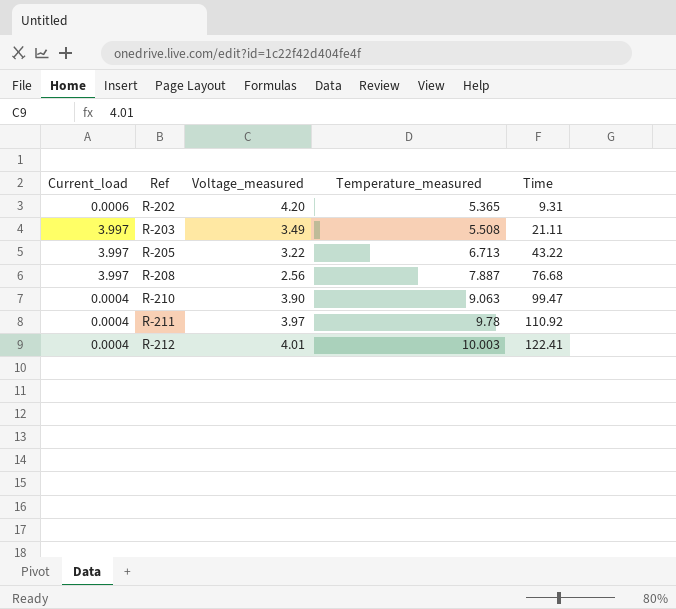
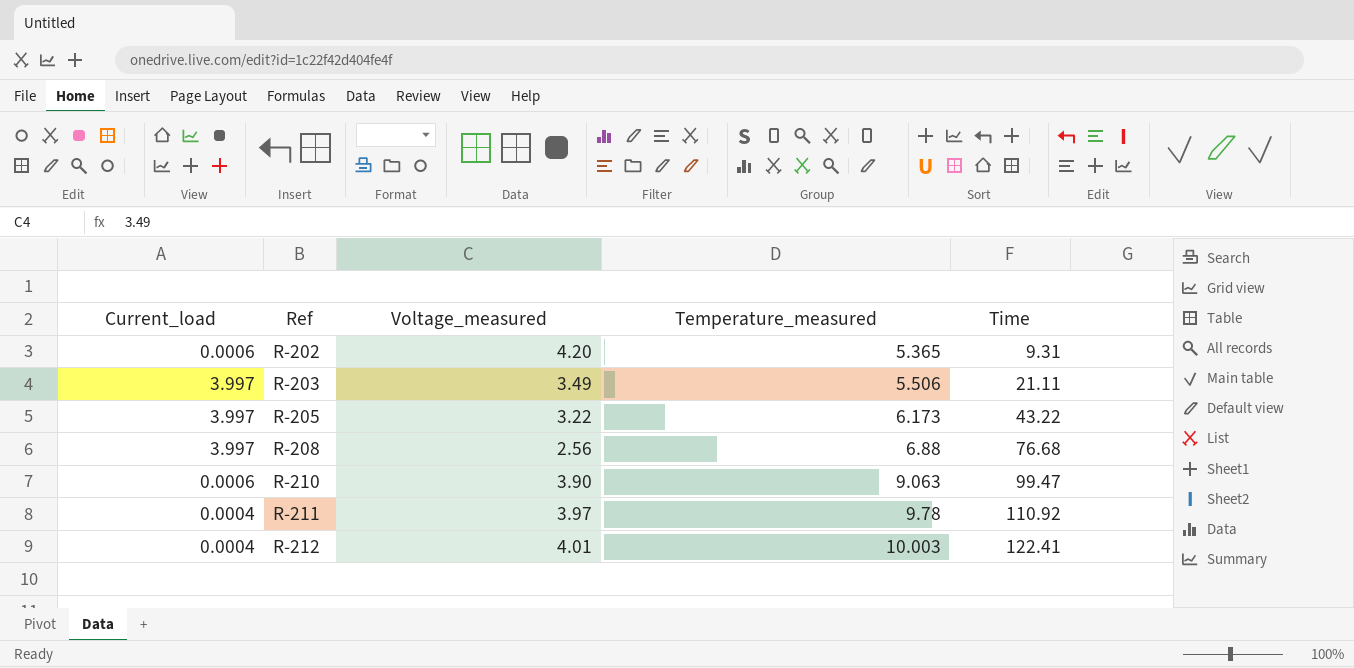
R-203 | Temperature_measured: 5.508 -> 5.506
R-205 | Temperature_measured: 6.713 -> 6.173
R-208 | Temperature_measured: 7.887 -> 6.88
R-210 | Current_load: 0.0004 -> 0.0006

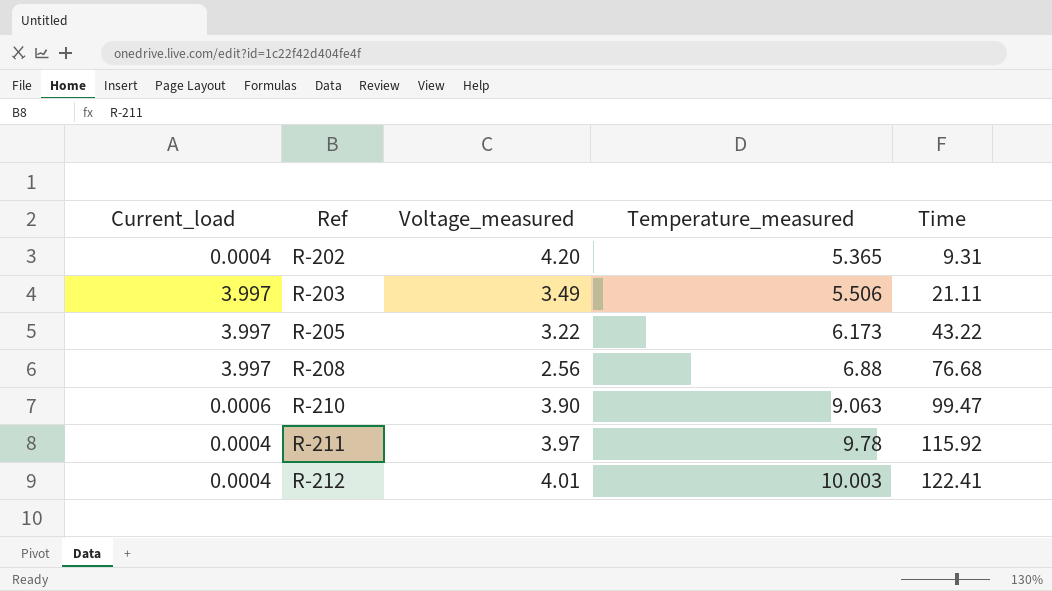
R-202 | Current_load: 0.0006 -> 0.0004
R-211 | Time: 110.92 -> 115.92

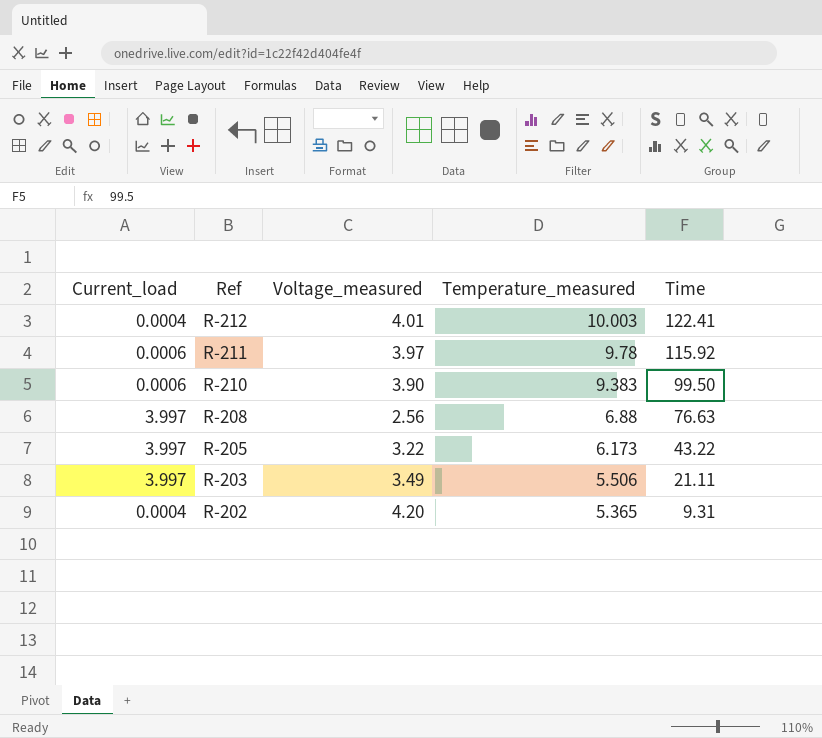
row order: Ref ascending -> Ref descending
R-211 | Current_load: 0.0004 -> 0.0006
R-210 | Temperature_measured: 9.063 -> 9.383
R-210 | Time: 99.47 -> 99.50
R-208 | Time: 76.68 -> 76.63

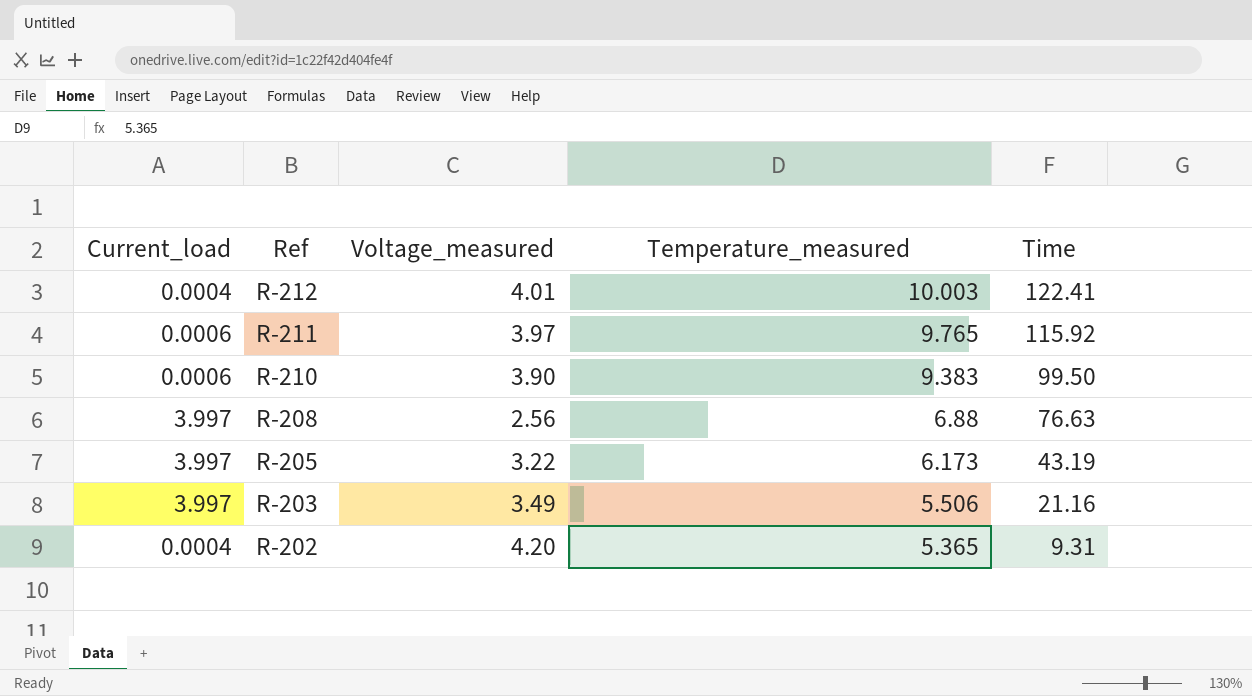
R-211 | Temperature_measured: 9.78 -> 9.765
R-205 | Time: 43.22 -> 43.19
R-203 | Time: 21.11 -> 21.16

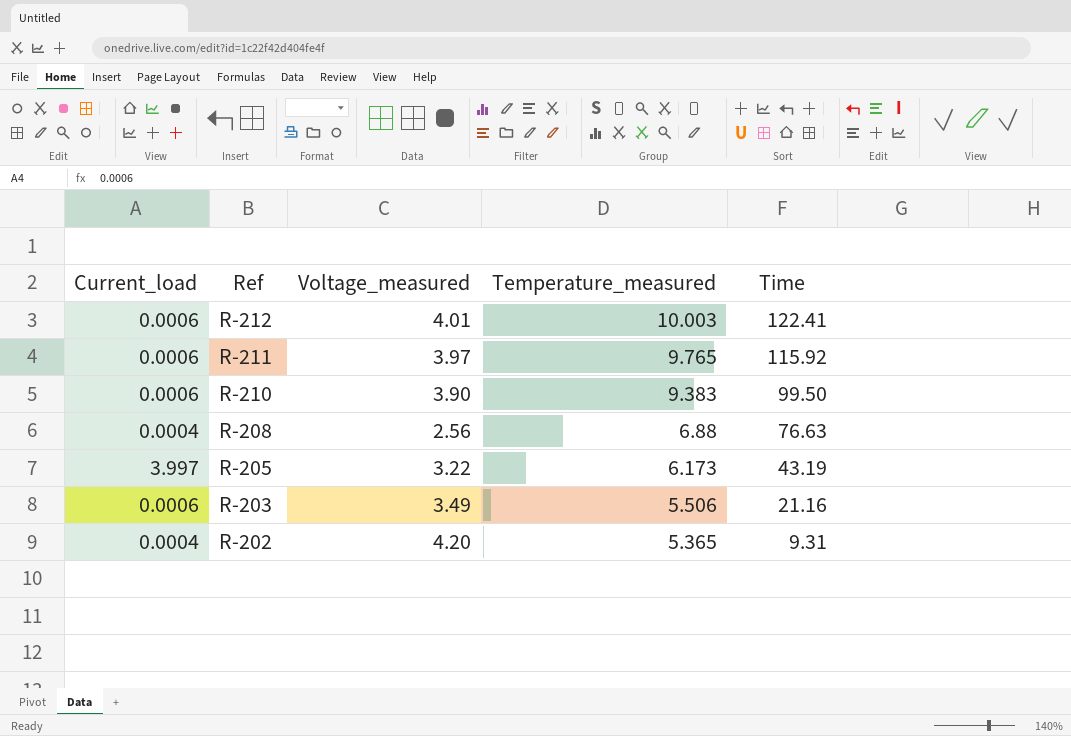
R-212 | Current_load: 0.0004 -> 0.0006
R-208 | Current_load: 3.997 -> 0.0004
R-203 | Current_load: 3.997 -> 0.0006

